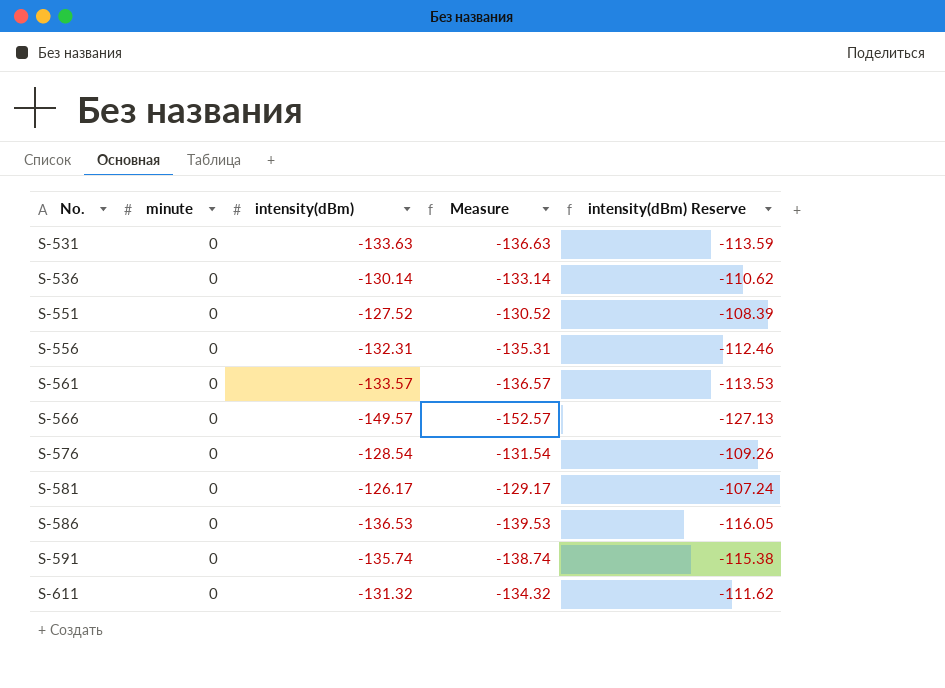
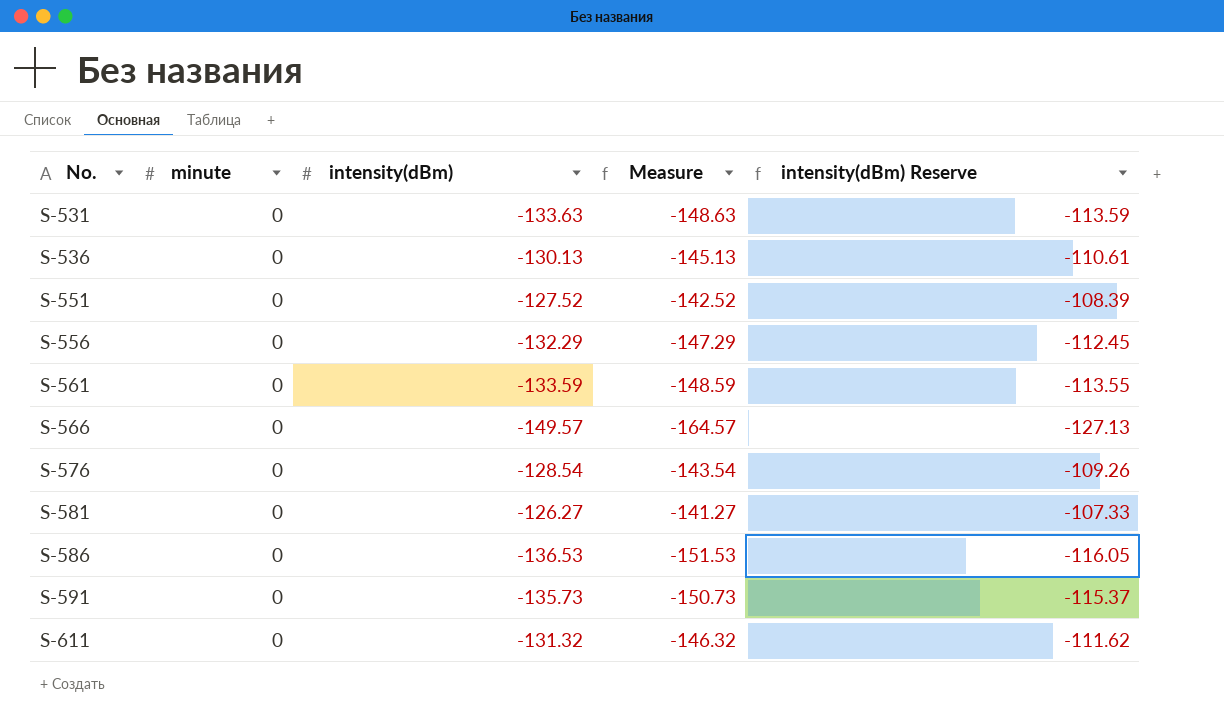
column Measure | formula: [intensity(dBm)] - 3 -> [intensity(dBm)] - 15
S-536 | intensity(dBm): -130.14 -> -130.13
S-536 | intensity(dBm) Reserve: -110.62 -> -110.61
S-556 | intensity(dBm): -132.31 -> -132.29
S-556 | intensity(dBm) Reserve: -112.46 -> -112.45
S-561 | intensity(dBm): -133.57 -> -133.59
S-561 | intensity(dBm) Reserve: -113.53 -> -113.55
S-581 | intensity(dBm): -126.17 -> -126.27
S-581 | intensity(dBm) Reserve: -107.24 -> -107.33
S-591 | intensity(dBm): -135.74 -> -135.73
S-591 | intensity(dBm) Reserve: -115.38 -> -115.37

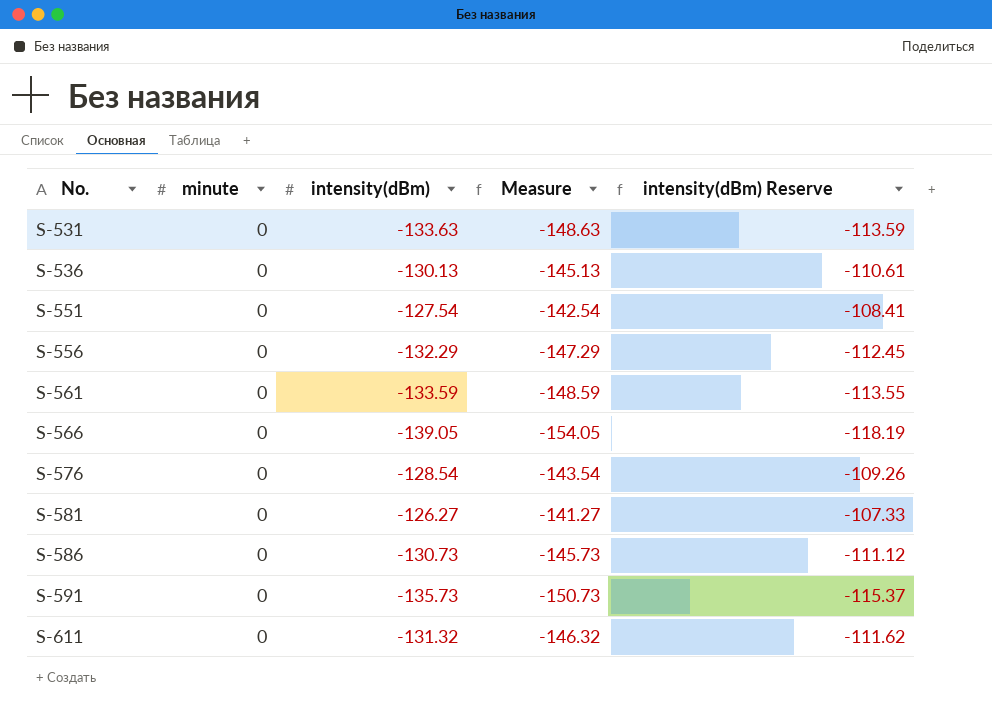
S-551 | intensity(dBm): -127.52 -> -127.54
S-551 | Measure: -142.52 -> -142.54
S-551 | intensity(dBm) Reserve: -108.39 -> -108.41
S-566 | intensity(dBm): -149.57 -> -139.05
S-566 | Measure: -164.57 -> -154.05
S-566 | intensity(dBm) Reserve: -127.13 -> -118.19
S-586 | intensity(dBm): -136.53 -> -130.73
S-586 | Measure: -151.53 -> -145.73
S-586 | intensity(dBm) Reserve: -116.05 -> -111.12

